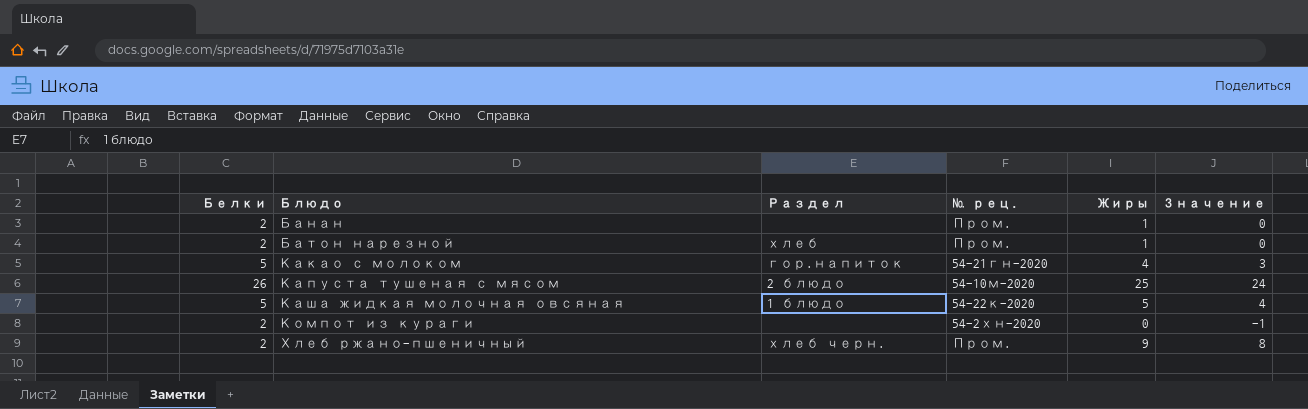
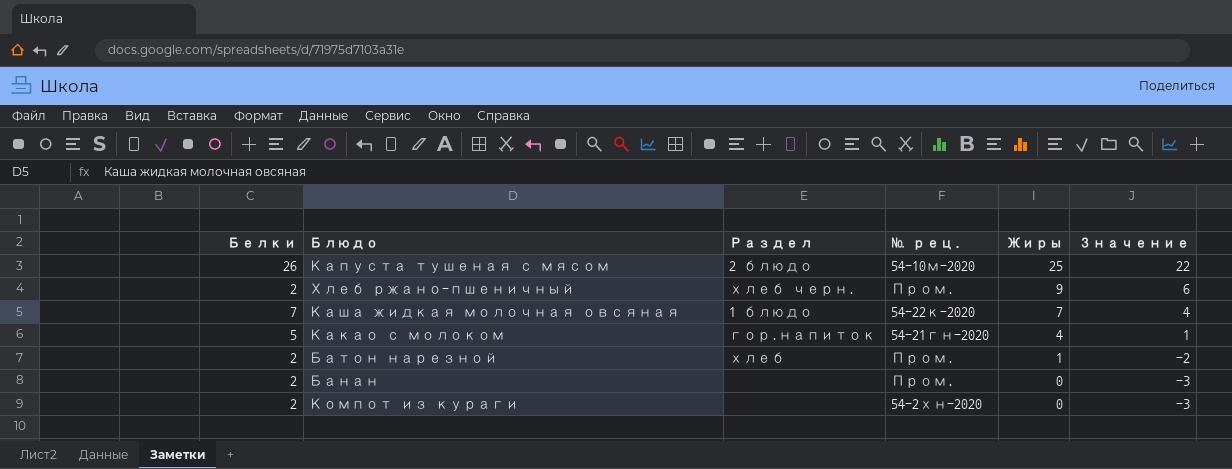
row order: Блюдо ascending -> Жиры descending
column Значение | formula: [Жиры] - 1 -> [Жиры] - 3
Каша жидкая молочная овсяная | Белки: 5 -> 7
Каша жидкая молочная овсяная | Жиры: 5 -> 7
Банан | Жиры: 1 -> 0

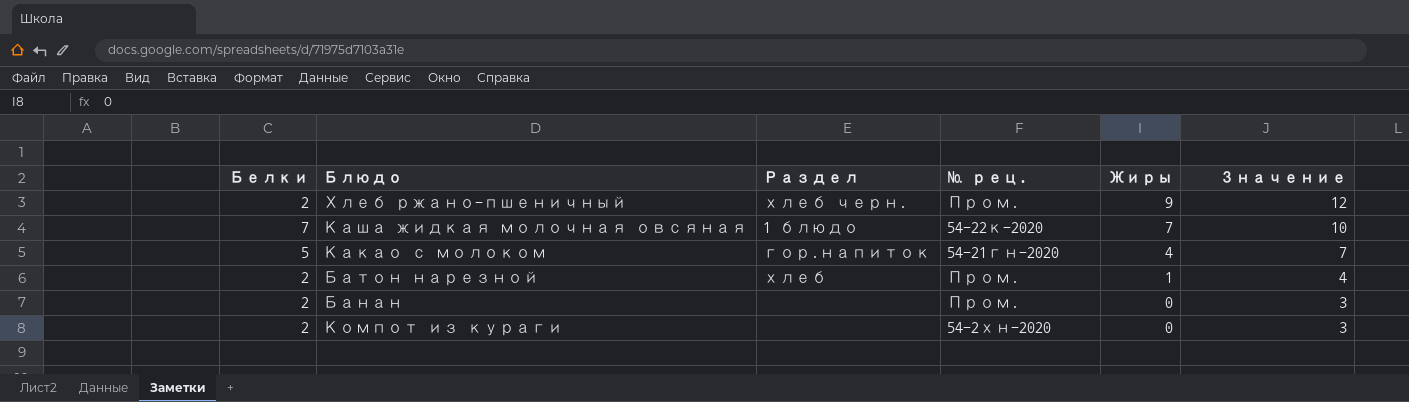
column Значение | formula: [Жиры] - 3 -> [Жиры] + 3
row Капуста тушеная с мясом: 26 | 2 блюдо | 54-10м-2020 | 25 | 22 -> none

